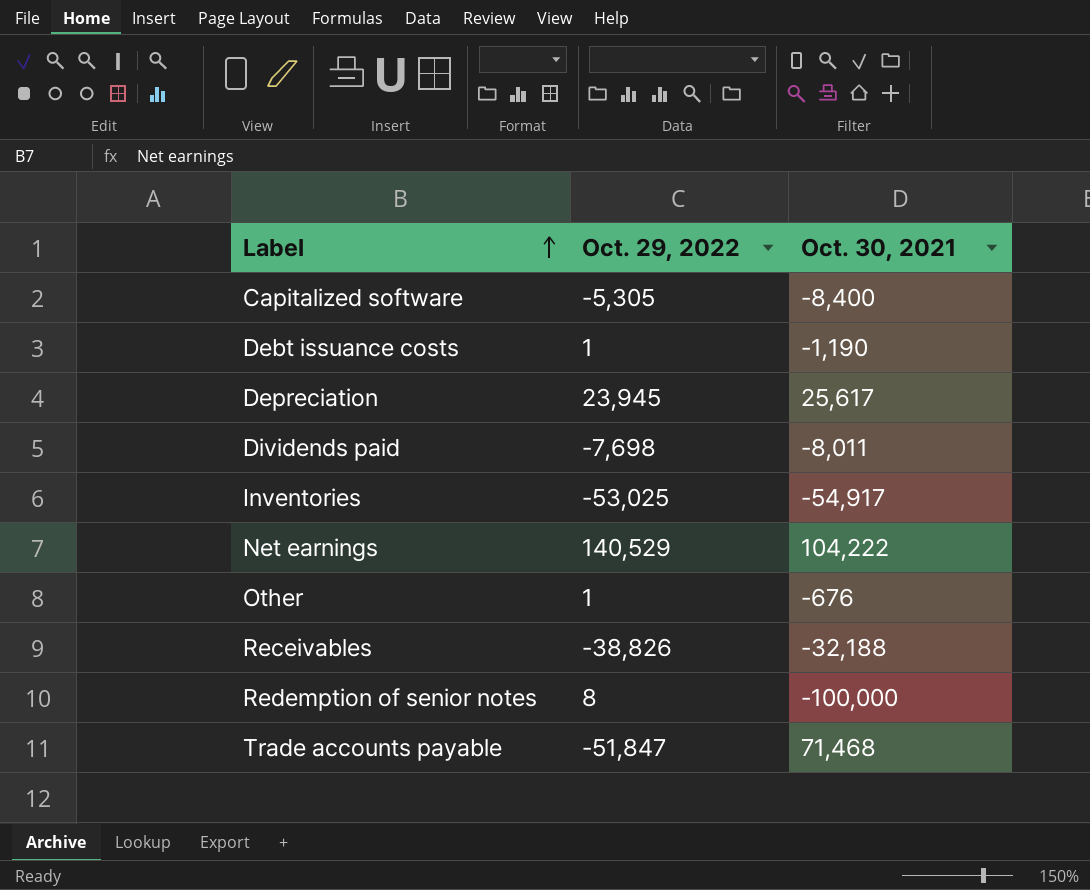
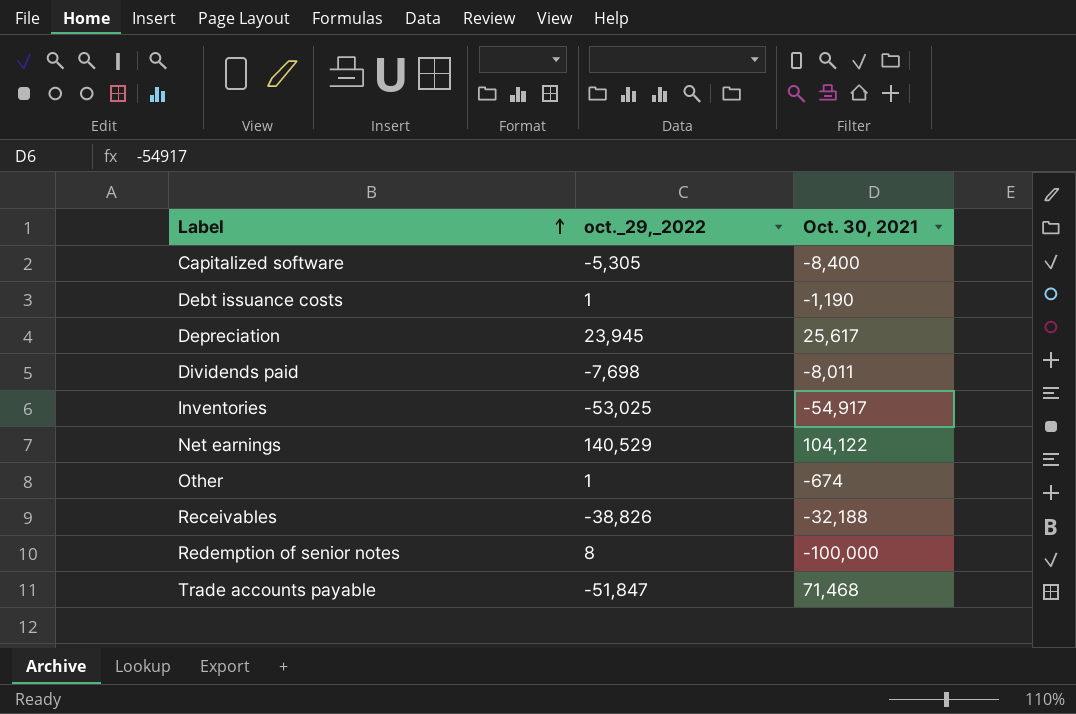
column name: Oct. 29, 2022 -> oct._29,_2022
Net earnings | Oct. 30, 2021: 104,222 -> 104,122
Other | Oct. 30, 2021: -676 -> -674

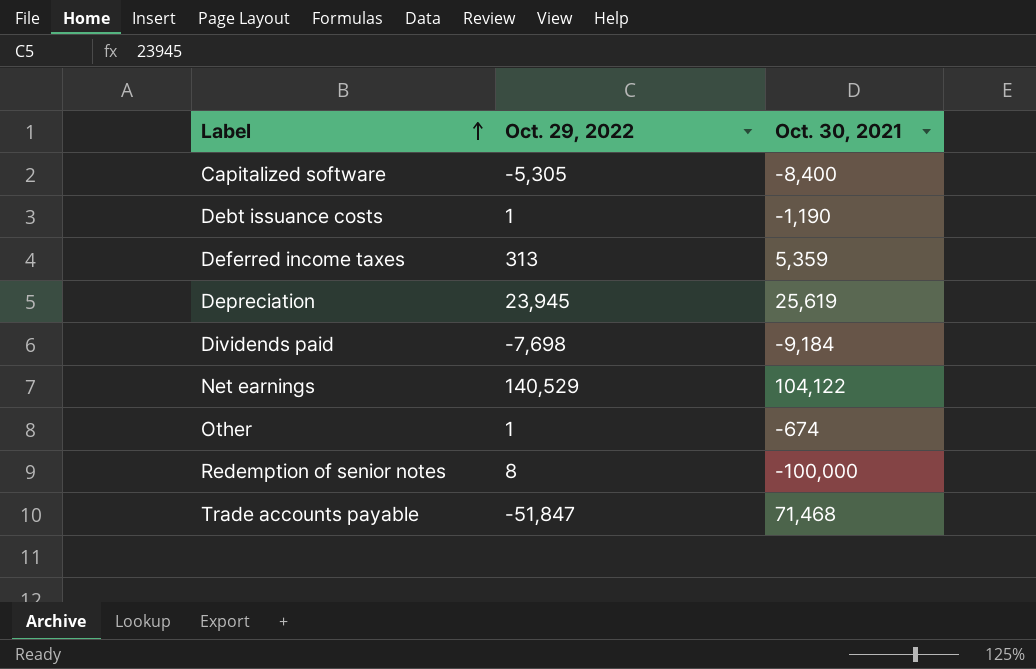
column name: oct._29,_2022 -> Oct. 29, 2022
row Inventories: -53,025 | -54,917 -> none
row Receivables: -38,826 | -32,188 -> none
row Deferred income taxes: none -> 313 | 5,359
Depreciation | Oct. 30, 2021: 25,617 -> 25,619
Dividends paid | Oct. 30, 2021: -8,011 -> -9,184

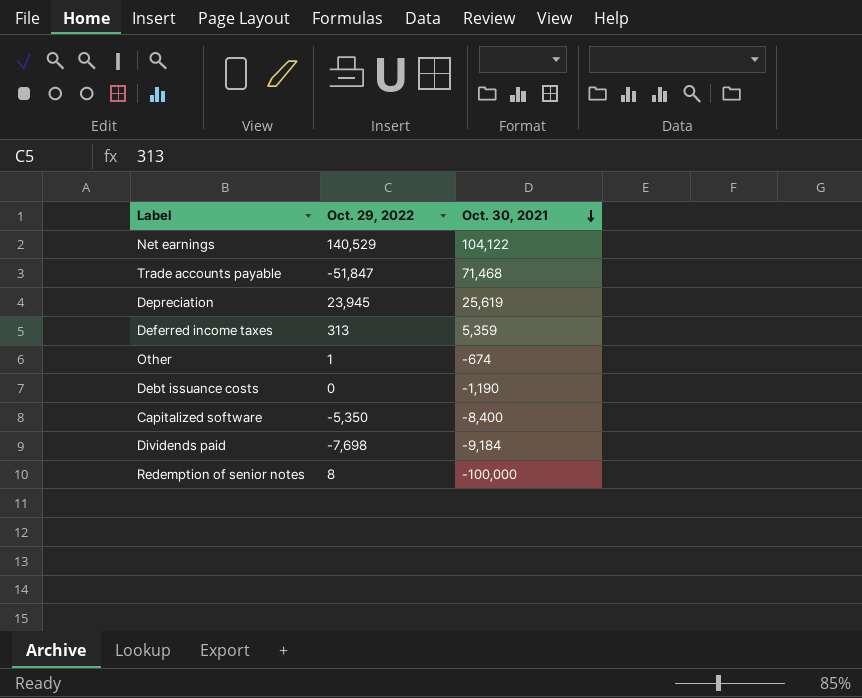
row order: Label ascending -> Oct. 30, 2021 descending
Debt issuance costs | Oct. 29, 2022: 1 -> 0
Capitalized software | Oct. 29, 2022: -5,305 -> -5,350

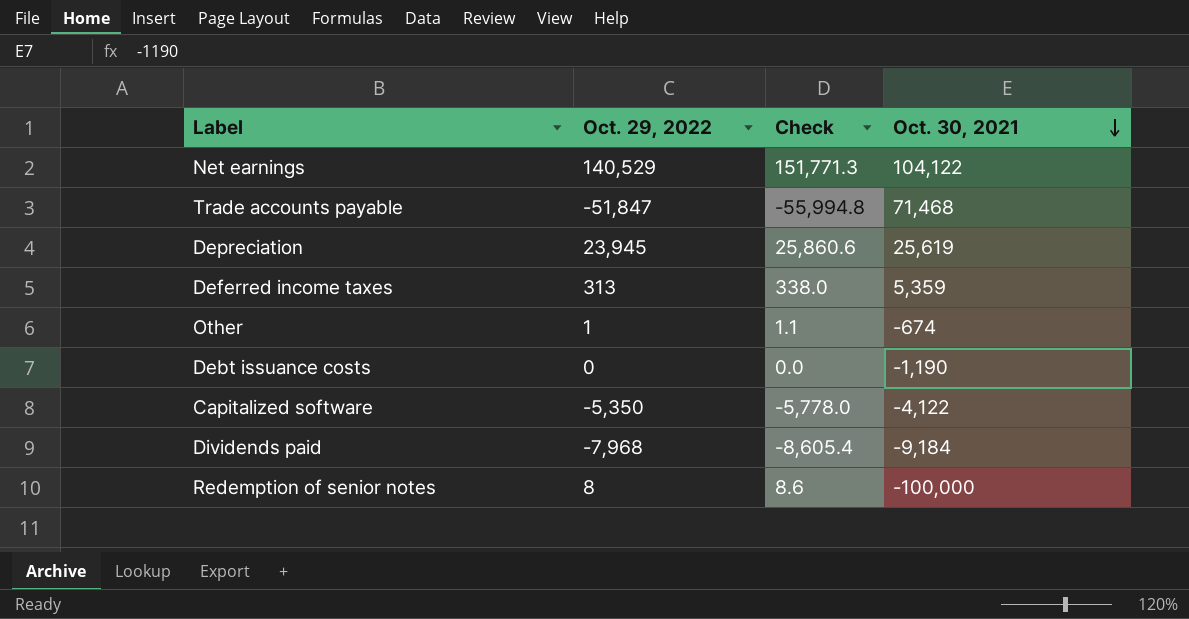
column Check | formula: none -> [Oct. 29, 2022] * 1.08
Capitalized software | Oct. 30, 2021: -8,400 -> -4,122
Dividends paid | Oct. 29, 2022: -7,698 -> -7,968

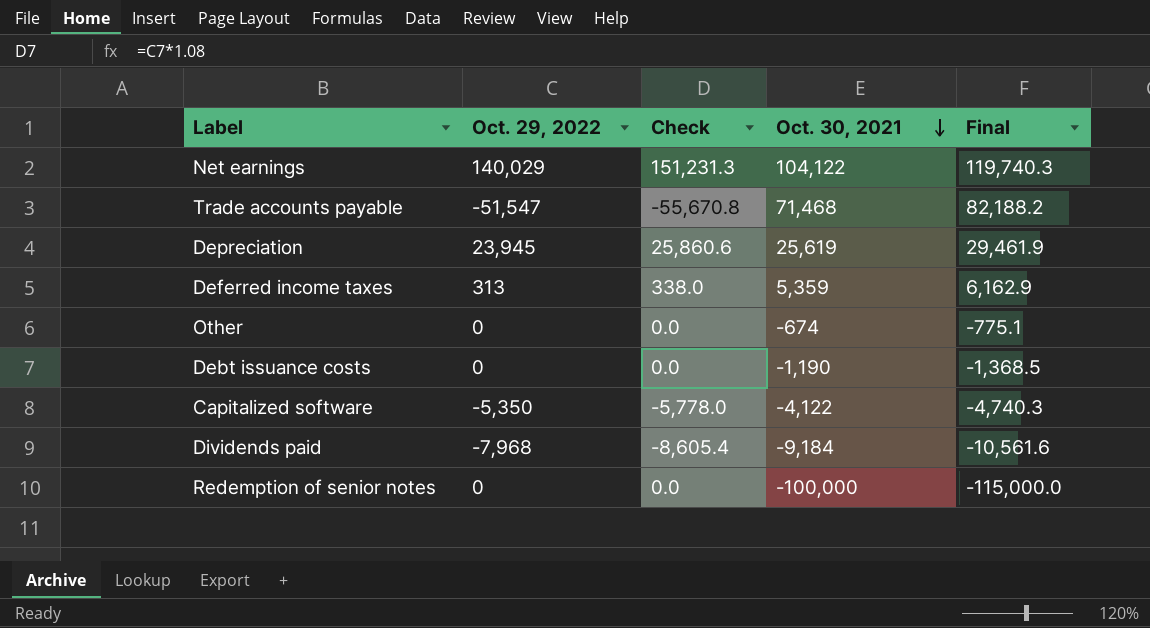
column Final | formula: none -> [Oct. 30, 2021] * 1.15
Net earnings | Oct. 29, 2022: 140,529 -> 140,029
Net earnings | Check: 151,771.3 -> 151,231.3
Trade accounts payable | Oct. 29, 2022: -51,847 -> -51,547
Trade accounts payable | Check: -55,994.8 -> -55,670.8
Other | Oct. 29, 2022: 1 -> 0
Other | Check: 1.1 -> 0.0
Redemption of senior notes | Oct. 29, 2022: 8 -> 0
Redemption of senior notes | Check: 8.6 -> 0.0

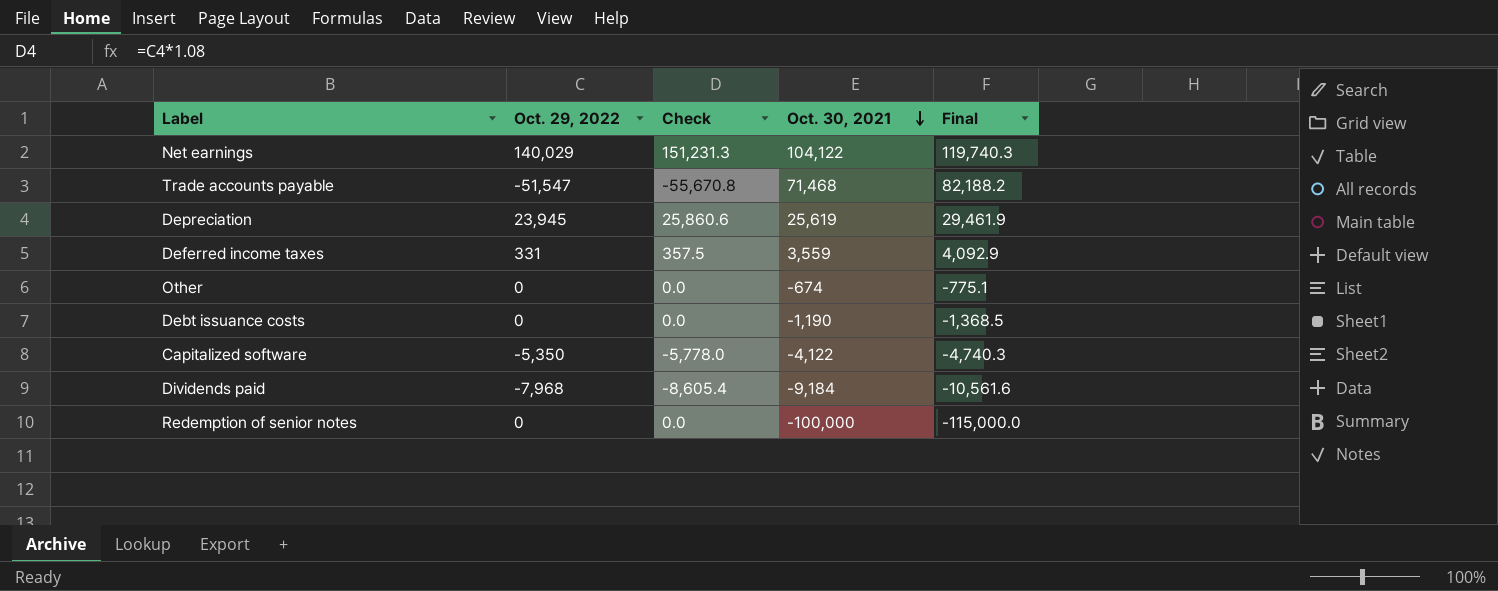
Deferred income taxes | Oct. 29, 2022: 313 -> 331
Deferred income taxes | Check: 338.0 -> 357.5
Deferred income taxes | Oct. 30, 2021: 5,359 -> 3,559
Deferred income taxes | Final: 6,162.9 -> 4,092.9

